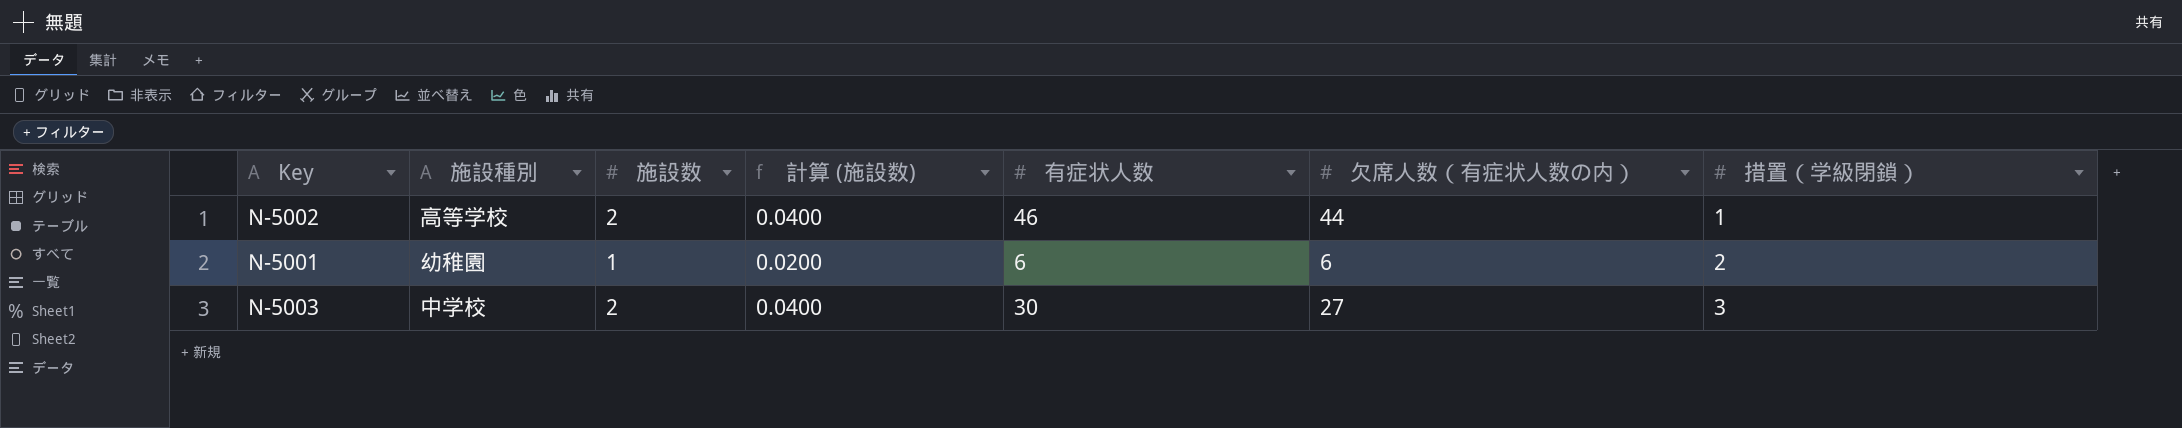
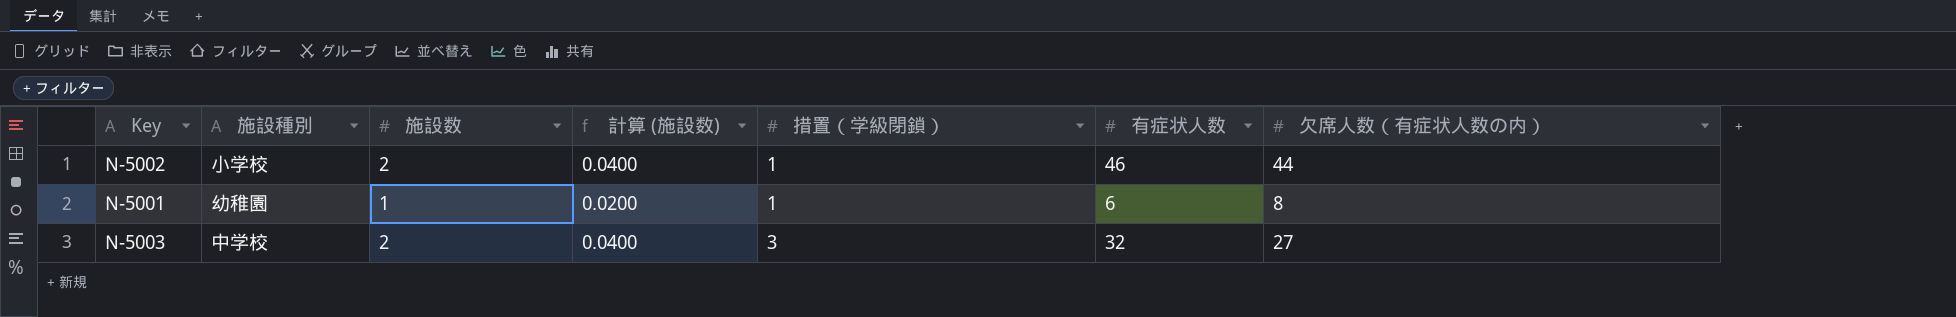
column 措置（学級閉鎖） | position: 7 -> 5
N-5002 | 施設種別: 高等学校 -> 小学校
N-5001 | 措置（学級閉鎖）: 2 -> 1
N-5001 | 欠席人数（有症状人数の内）: 6 -> 8
N-5003 | 有症状人数: 30 -> 32

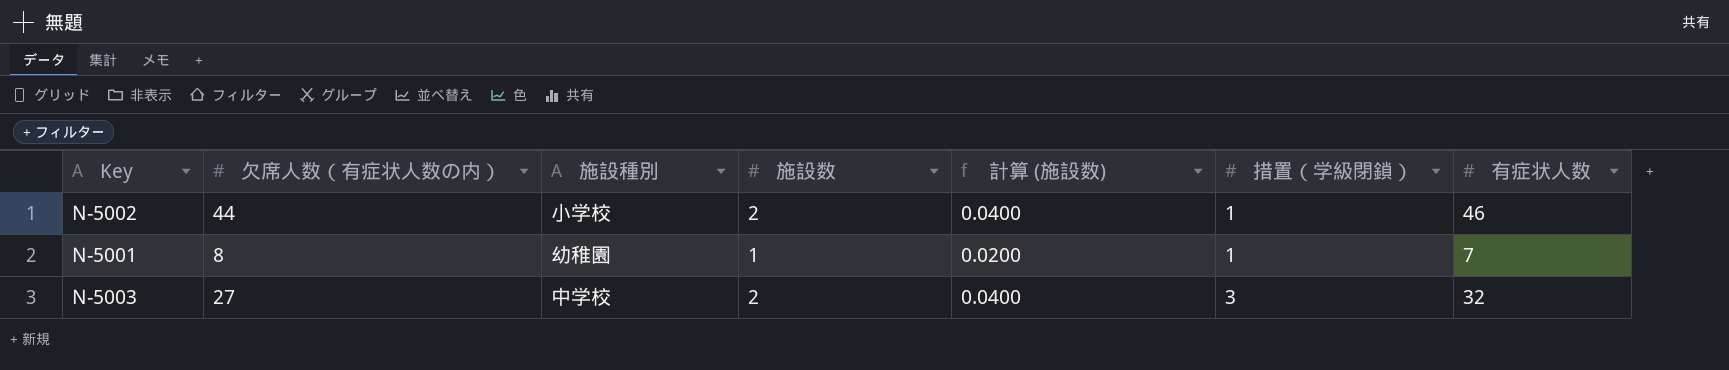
column 欠席人数（有症状人数の内） | position: 7 -> 2
N-5001 | 有症状人数: 6 -> 7

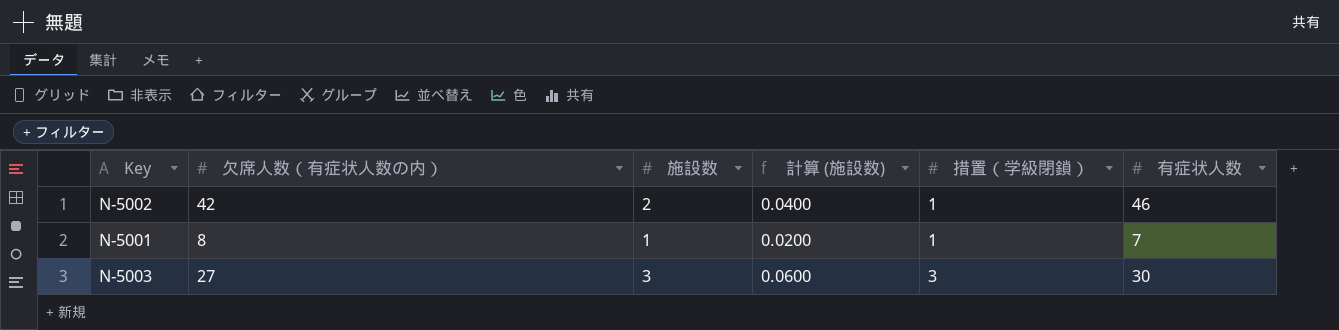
column 施設種別 | position: 3 -> none
N-5002 | 欠席人数（有症状人数の内）: 44 -> 42
N-5003 | 施設数: 2 -> 3
N-5003 | 計算 (施設数): 0.0400 -> 0.0600
N-5003 | 有症状人数: 32 -> 30

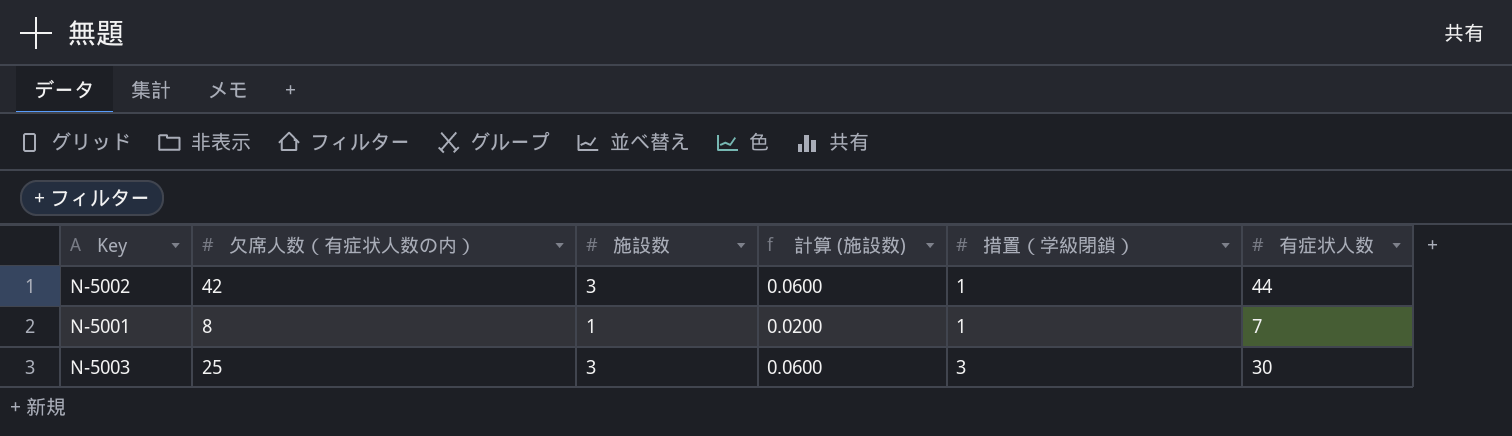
N-5002 | 施設数: 2 -> 3
N-5002 | 計算 (施設数): 0.0400 -> 0.0600
N-5002 | 有症状人数: 46 -> 44
N-5003 | 欠席人数（有症状人数の内）: 27 -> 25

